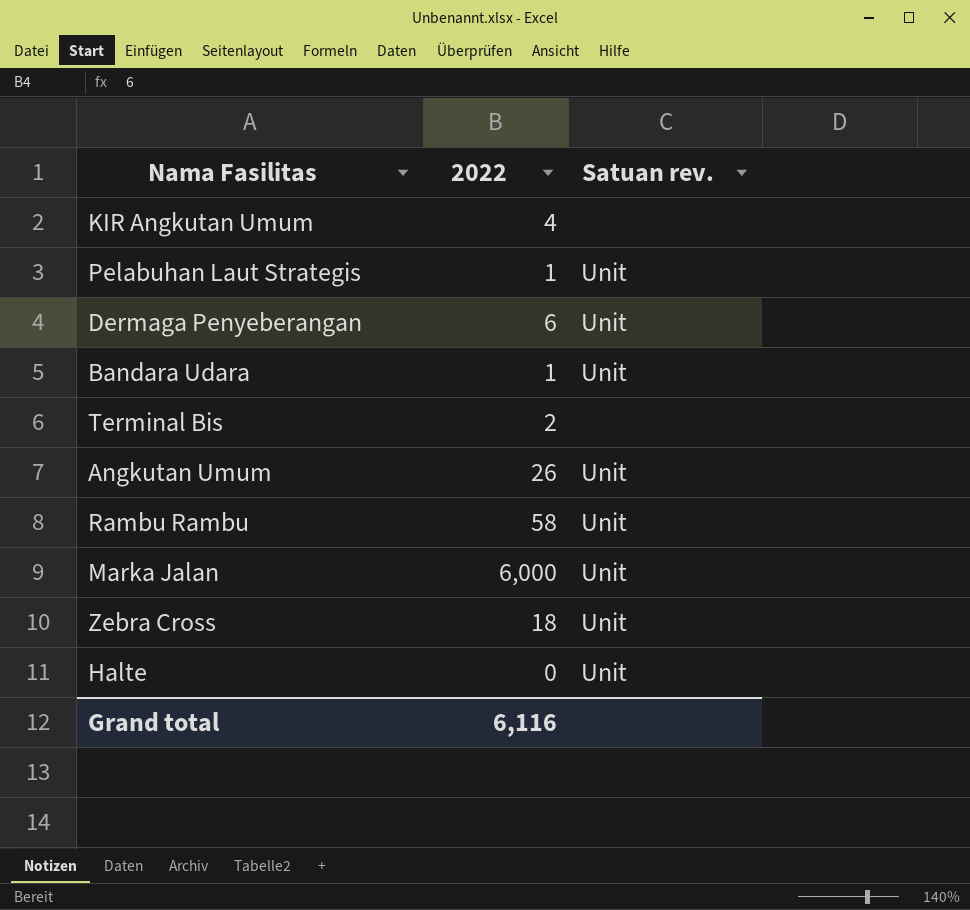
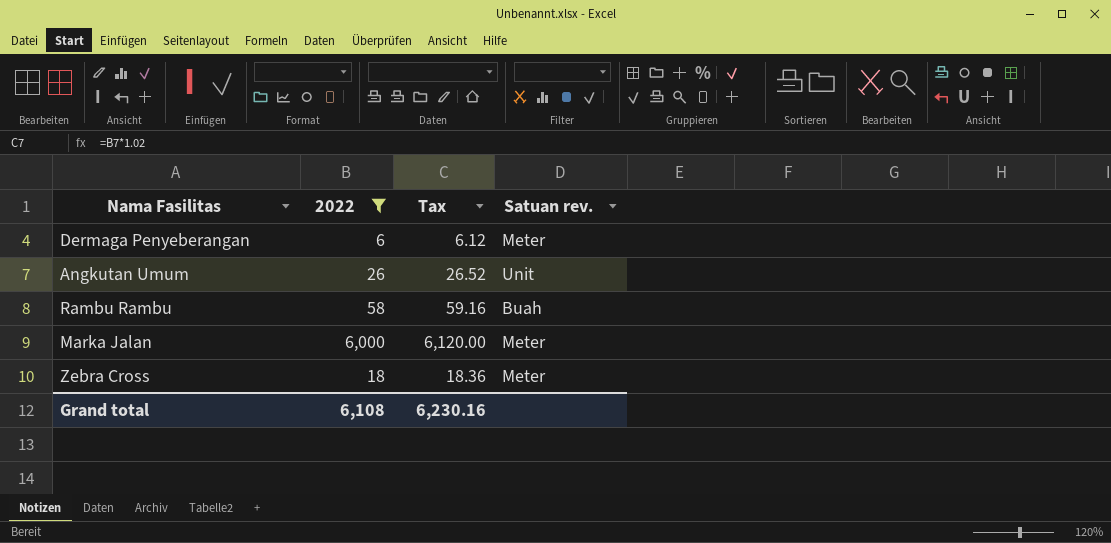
filter: none -> 2022 >= 6
column Tax | formula: none -> [2022] * 1.02
Dermaga Penyeberangan | Satuan rev.: Unit -> Meter
Rambu Rambu | Satuan rev.: Unit -> Buah
Marka Jalan | Satuan rev.: Unit -> Meter
Zebra Cross | Satuan rev.: Unit -> Meter
Grand total | 2022: 6,116 -> 6,108

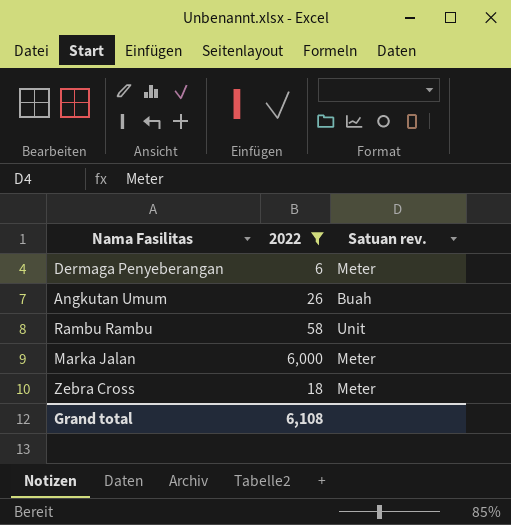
column Tax | formula: [2022] * 1.02 -> none
Angkutan Umum | Satuan rev.: Unit -> Buah
Rambu Rambu | Satuan rev.: Buah -> Unit

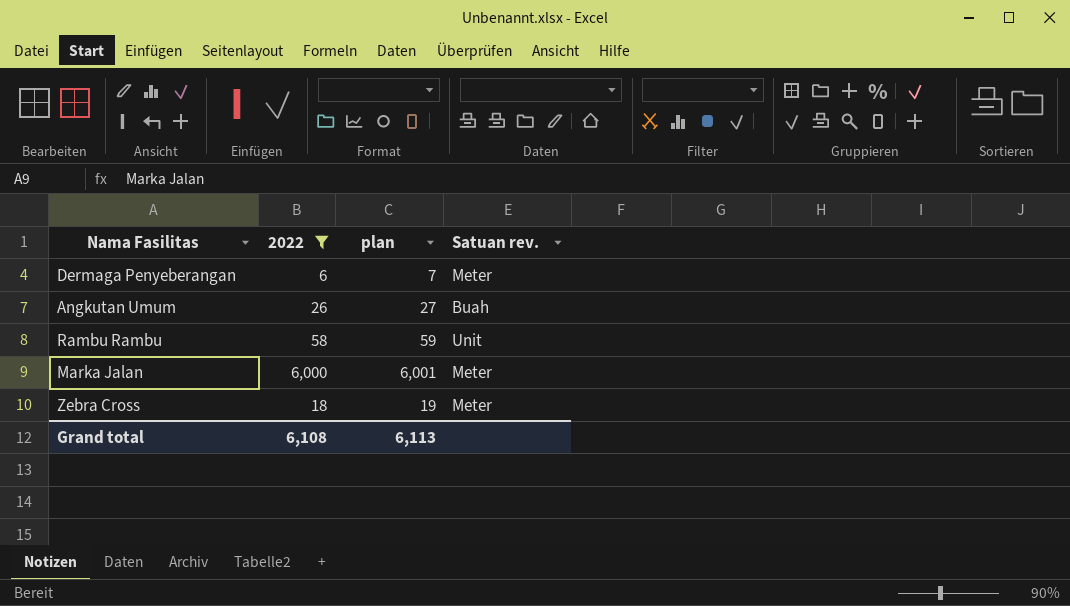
column plan | formula: none -> [2022] + 1

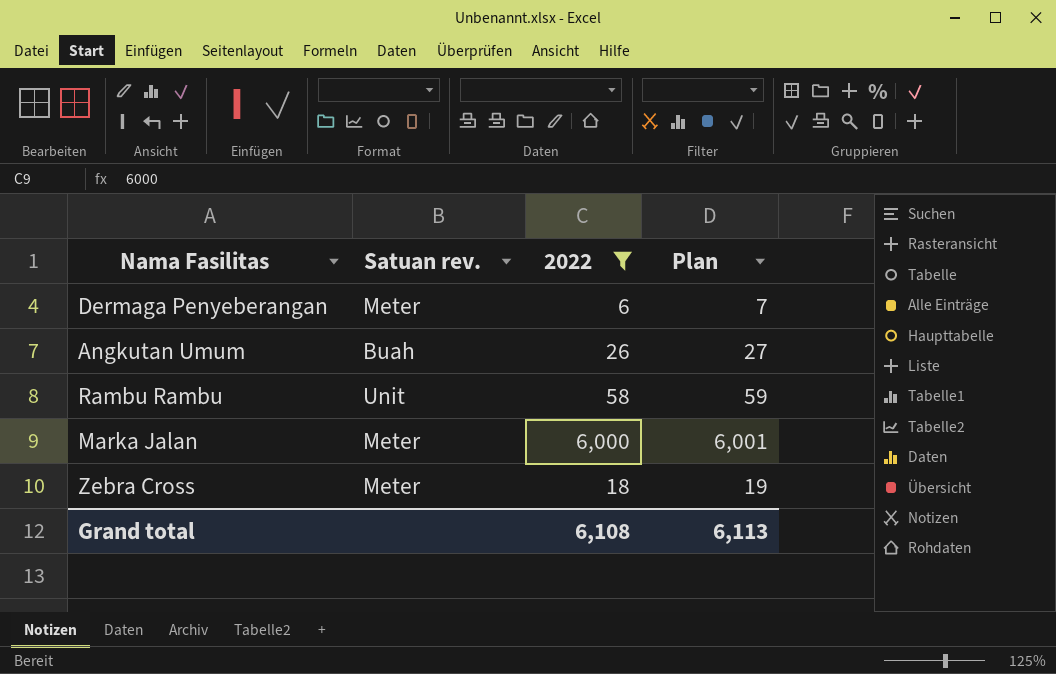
column Satuan rev. | position: 4 -> 2
column name: plan -> Plan

